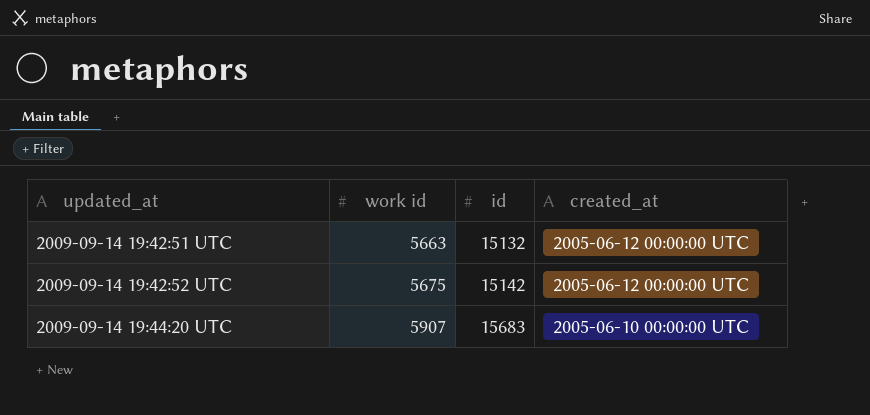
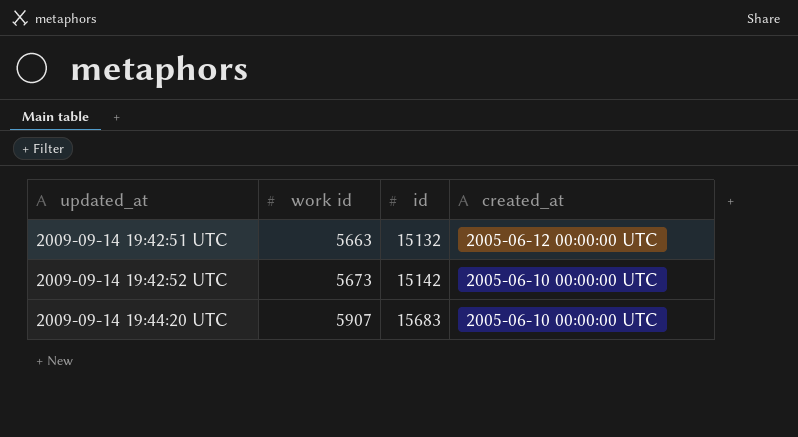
2009-09-14 19:42:52 UTC | work id: 5675 -> 5673
2009-09-14 19:42:52 UTC | created_at: 2005-06-12 00:00:00 UTC -> 2005-06-10 00:00:00 UTC

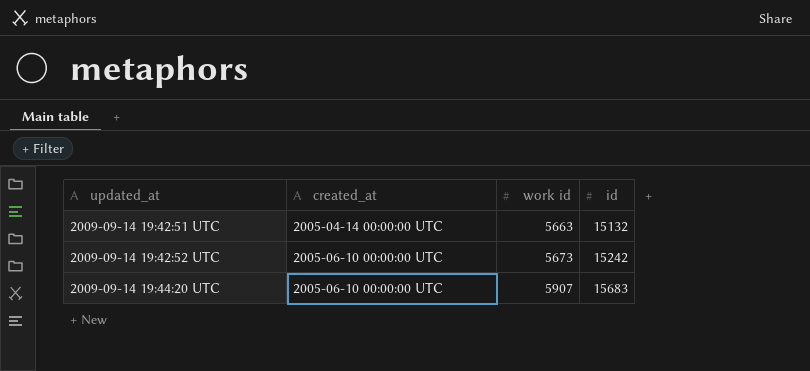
column created_at | position: 4 -> 2
2009-09-14 19:42:51 UTC | created_at: 2005-06-12 00:00:00 UTC -> 2005-04-14 00:00:00 UTC
2009-09-14 19:42:52 UTC | id: 15142 -> 15242

